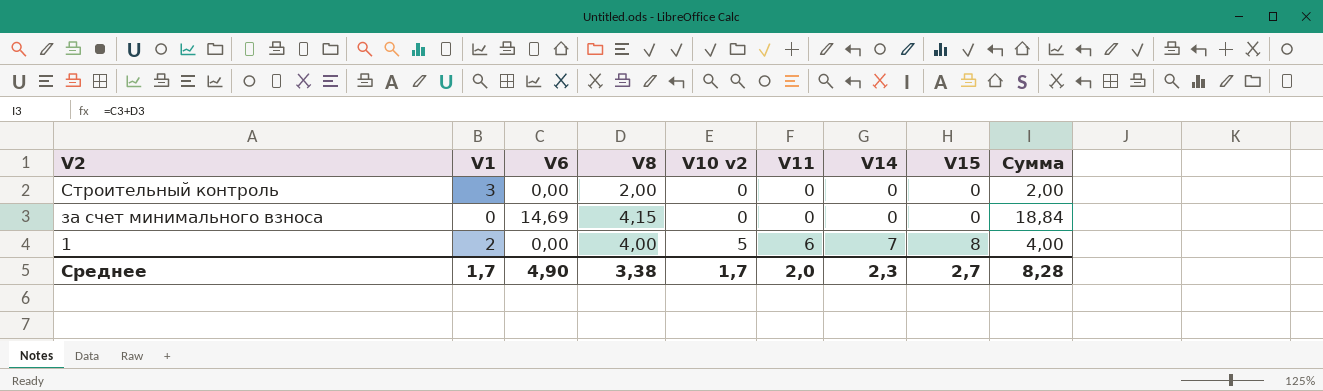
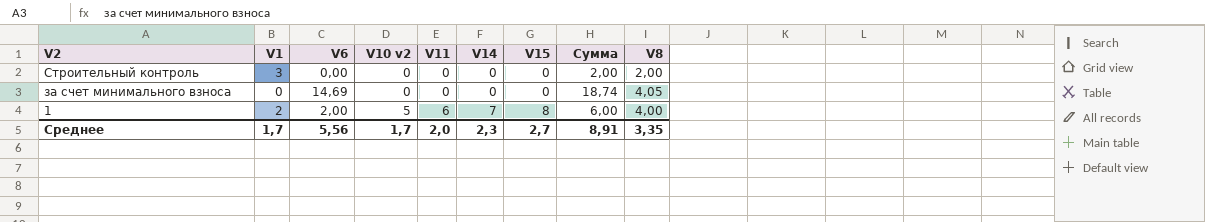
column V8 | position: 4 -> 9
за счет минимального взноса | Сумма: 18,84 -> 18,74
за счет минимального взноса | V8: 4,15 -> 4,05
1 | V6: 0,00 -> 2,00
1 | Сумма: 4,00 -> 6,00
Среднее | V6: 4,90 -> 5,56
Среднее | Сумма: 8,28 -> 8,91
Среднее | V8: 3,38 -> 3,35

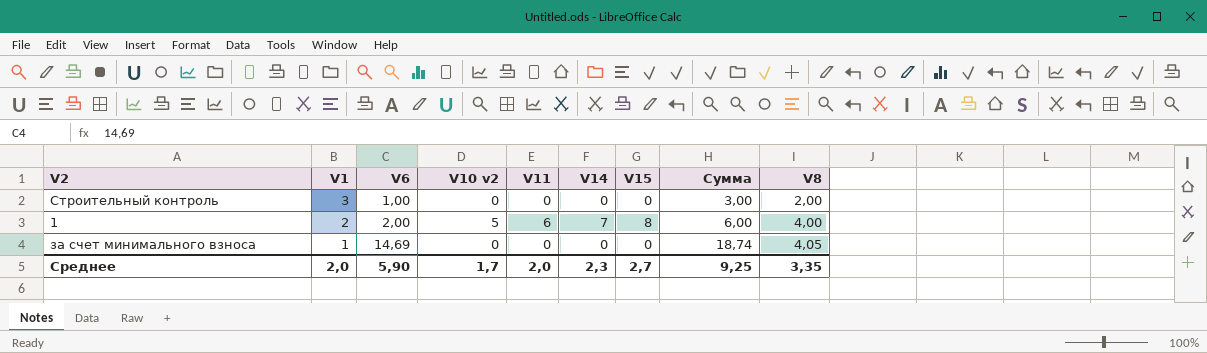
row order: V2 descending -> V1 descending
Строительный контроль | V6: 0,00 -> 1,00
Строительный контроль | Сумма: 2,00 -> 3,00
за счет минимального взноса | V1: 0 -> 1
Среднее | V1: 1,7 -> 2,0
Среднее | V6: 5,56 -> 5,90
Среднее | Сумма: 8,91 -> 9,25

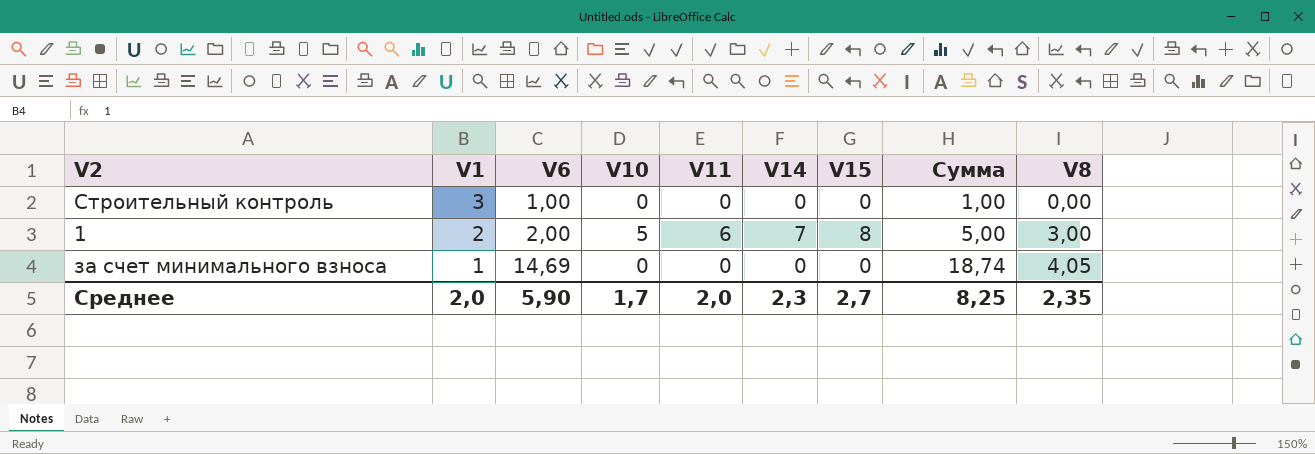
column name: V10 v2 -> V10
Строительный контроль | Сумма: 3,00 -> 1,00
Строительный контроль | V8: 2,00 -> 0,00
1 | Сумма: 6,00 -> 5,00
1 | V8: 4,00 -> 3,00
Среднее | Сумма: 9,25 -> 8,25
Среднее | V8: 3,35 -> 2,35

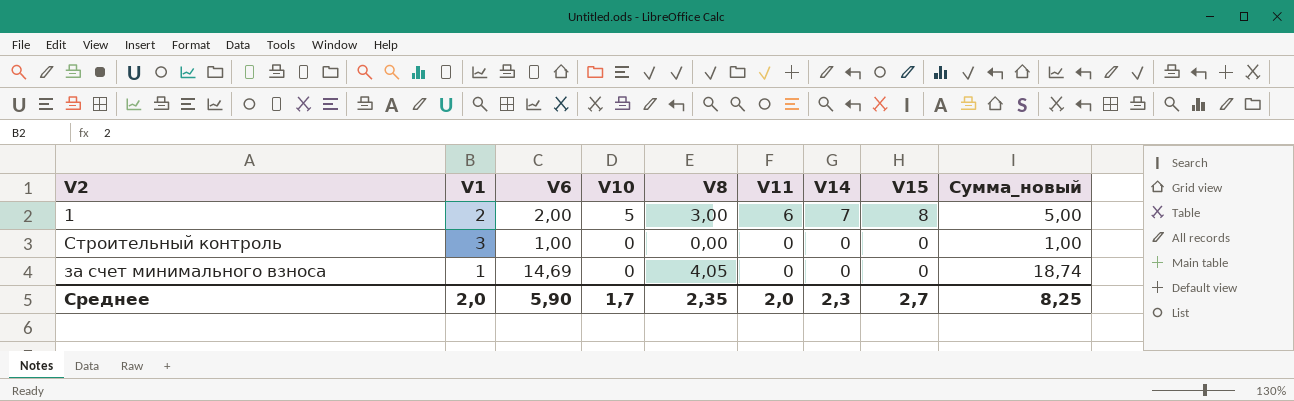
row order: V1 descending -> V10 descending
column V8 | position: 9 -> 5
column name: Сумма -> Сумма_новый

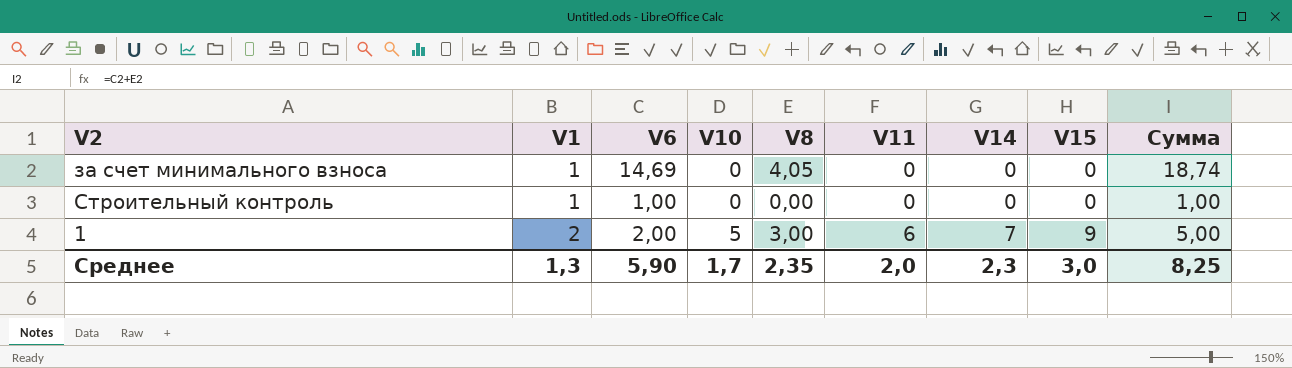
row order: V10 descending -> V1 ascending
column name: Сумма_новый -> Сумма
Строительный контроль | V1: 3 -> 1
1 | V15: 8 -> 9
Среднее | V1: 2,0 -> 1,3
Среднее | V15: 2,7 -> 3,0

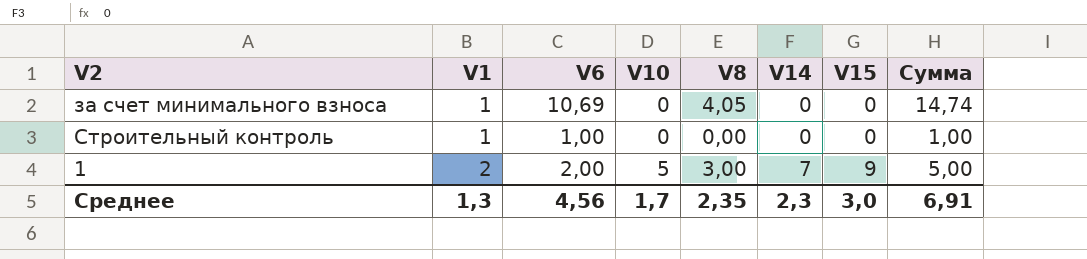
column V11 | position: 6 -> none
за счет минимального взноса | V6: 14,69 -> 10,69
за счет минимального взноса | Сумма: 18,74 -> 14,74
Среднее | V6: 5,90 -> 4,56
Среднее | Сумма: 8,25 -> 6,91

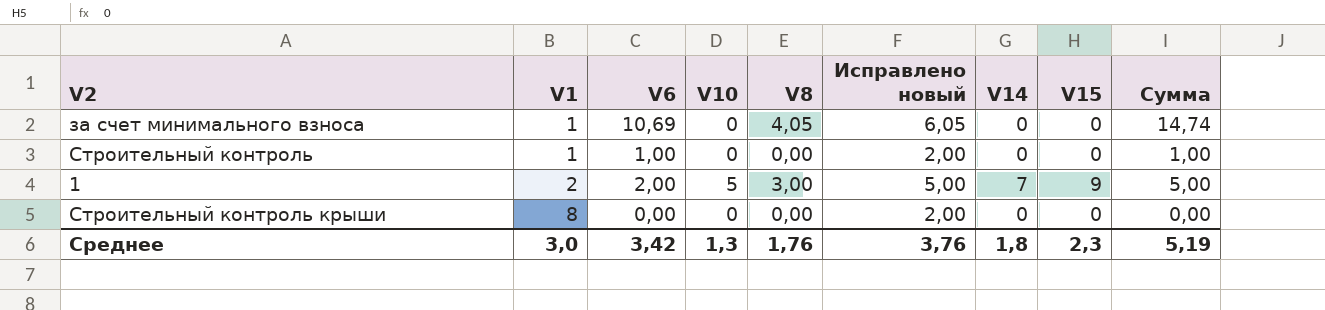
column Исправлено новый | formula: none -> [V8] + 2
row Строительный контроль крыши: none -> 8 | 0,00 | 0 | 0,00 | 2,00 | 0 | 0 | 0,00
Среднее | V1: 1,3 -> 3,0
Среднее | V6: 4,56 -> 3,42
Среднее | V10: 1,7 -> 1,3
Среднее | V8: 2,35 -> 1,76
Среднее | V14: 2,3 -> 1,8
Среднее | V15: 3,0 -> 2,3
Среднее | Сумма: 6,91 -> 5,19

